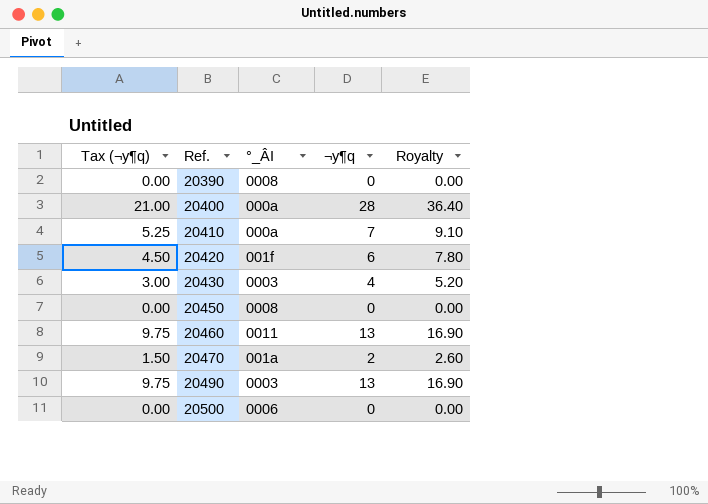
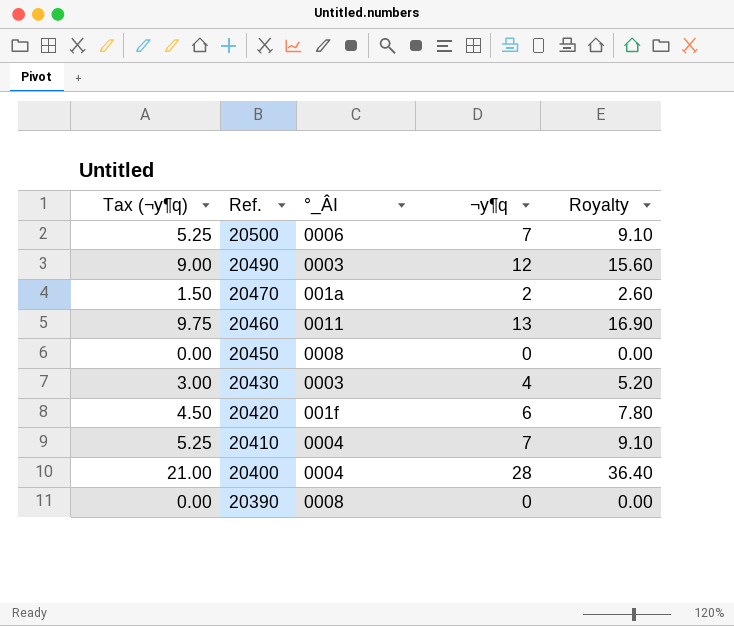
row order: Ref. ascending -> Ref. descending
20500 | Tax (¬y¶q): 0.00 -> 5.25
20500 | ¬y¶q: 0 -> 7
20500 | Royalty: 0.00 -> 9.10
20490 | Tax (¬y¶q): 9.75 -> 9.00
20490 | ¬y¶q: 13 -> 12
20490 | Royalty: 16.90 -> 15.60
20410 | °_ÂI: 000a -> 0004
20400 | °_ÂI: 000a -> 0004

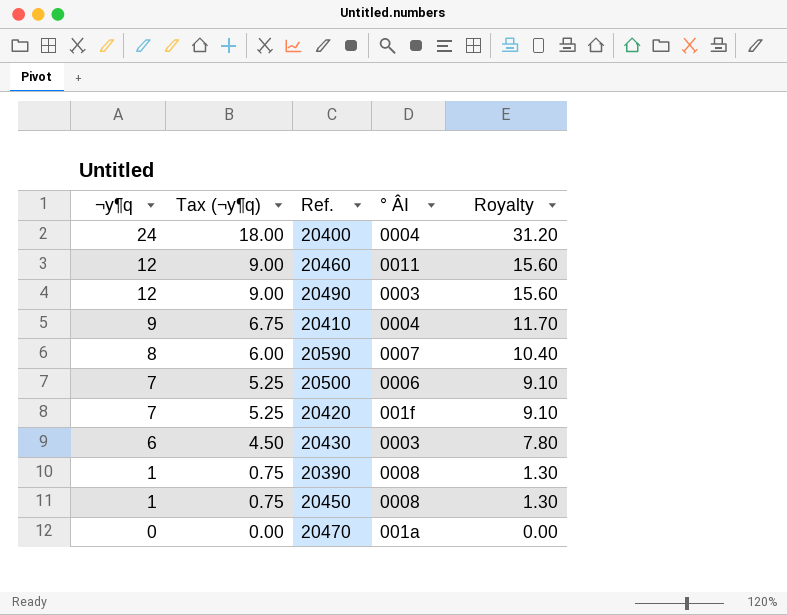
row order: Ref. descending -> ¬y¶q descending
column ¬y¶q | position: 4 -> 1
column name: °_ÂI -> ° ÂI
20400 | ¬y¶q: 28 -> 24
20400 | Tax (¬y¶q): 21.00 -> 18.00
20400 | Royalty: 36.40 -> 31.20
20460 | ¬y¶q: 13 -> 12
20460 | Tax (¬y¶q): 9.75 -> 9.00
20460 | Royalty: 16.90 -> 15.60
20410 | ¬y¶q: 7 -> 9
20410 | Tax (¬y¶q): 5.25 -> 6.75
20410 | Royalty: 9.10 -> 11.70
row 20590: none -> 8 | 6.00 | 0007 | 10.40
20420 | ¬y¶q: 6 -> 7
20420 | Tax (¬y¶q): 4.50 -> 5.25
20420 | Royalty: 7.80 -> 9.10
20430 | ¬y¶q: 4 -> 6
20430 | Tax (¬y¶q): 3.00 -> 4.50
20430 | Royalty: 5.20 -> 7.80
20390 | ¬y¶q: 0 -> 1
20390 | Tax (¬y¶q): 0.00 -> 0.75
20390 | Royalty: 0.00 -> 1.30
20450 | ¬y¶q: 0 -> 1
20450 | Tax (¬y¶q): 0.00 -> 0.75
20450 | Royalty: 0.00 -> 1.30
20470 | ¬y¶q: 2 -> 0
20470 | Tax (¬y¶q): 1.50 -> 0.00
20470 | Royalty: 2.60 -> 0.00

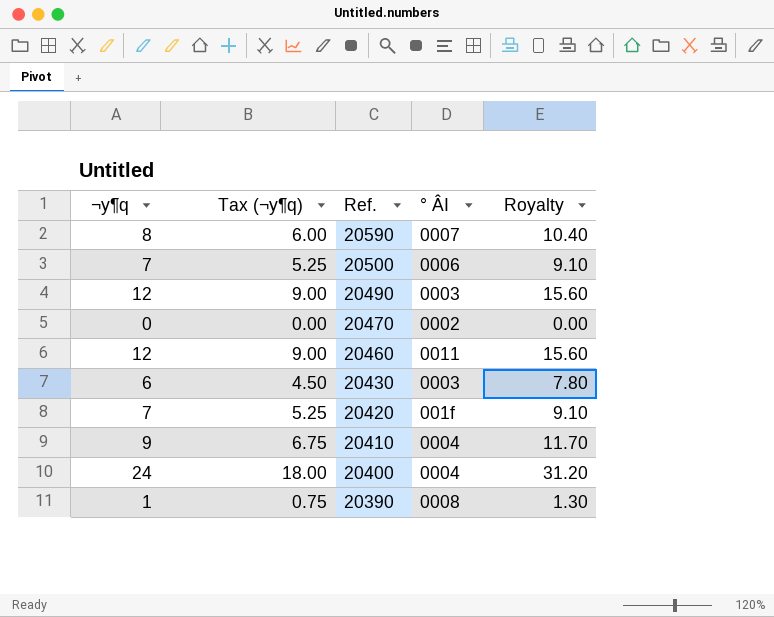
row order: ¬y¶q descending -> Ref. descending
row 20450: 1 | 0.75 | 0008 | 1.30 -> none
20470 | ° ÂI: 001a -> 0002

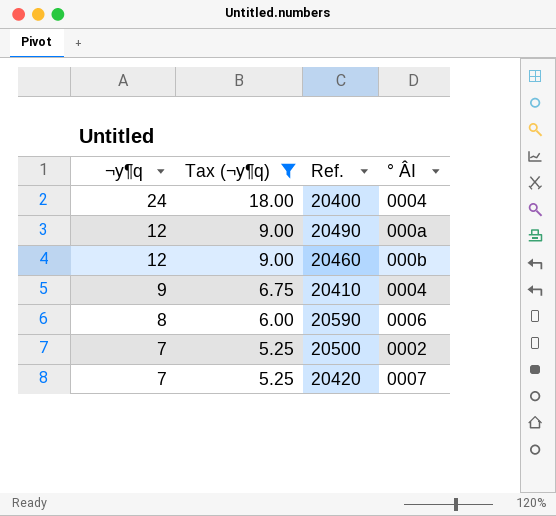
filter: none -> Tax (¬y¶q) >= 5.25
row order: Ref. descending -> ¬y¶q descending
column Royalty | formula: [¬y¶q] * 1.3 -> none
20490 | ° ÂI: 0003 -> 000a
20460 | ° ÂI: 0011 -> 000b
20590 | ° ÂI: 0007 -> 0006
20500 | ° ÂI: 0006 -> 0002
20420 | ° ÂI: 001f -> 0007

